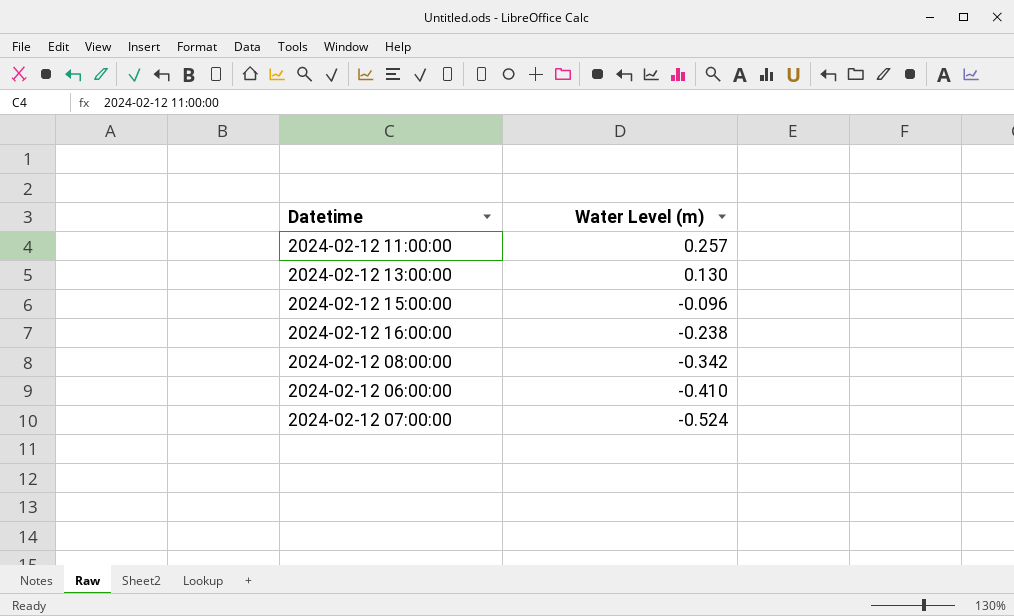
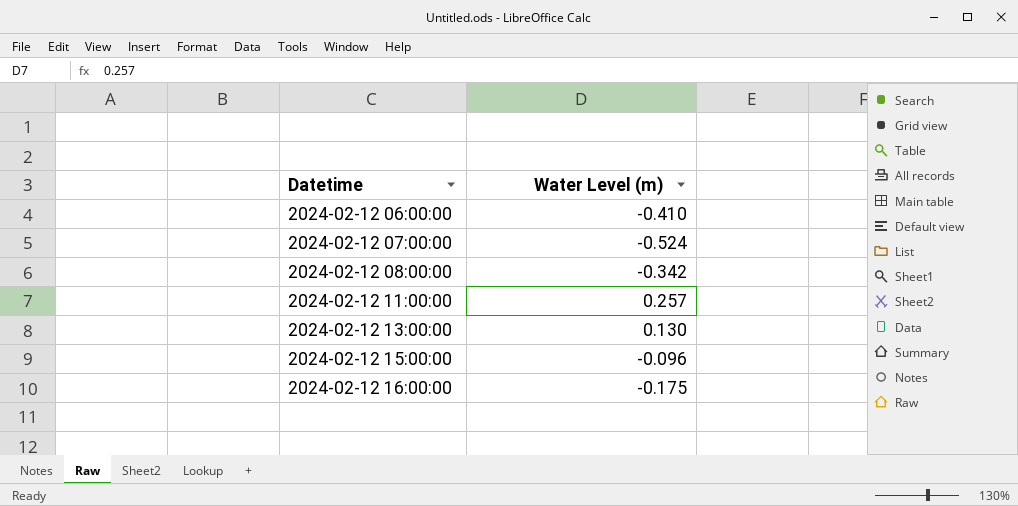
row order: Water Level (m) descending -> Datetime ascending
2024-02-12 16:00:00 | Water Level (m): -0.238 -> -0.175

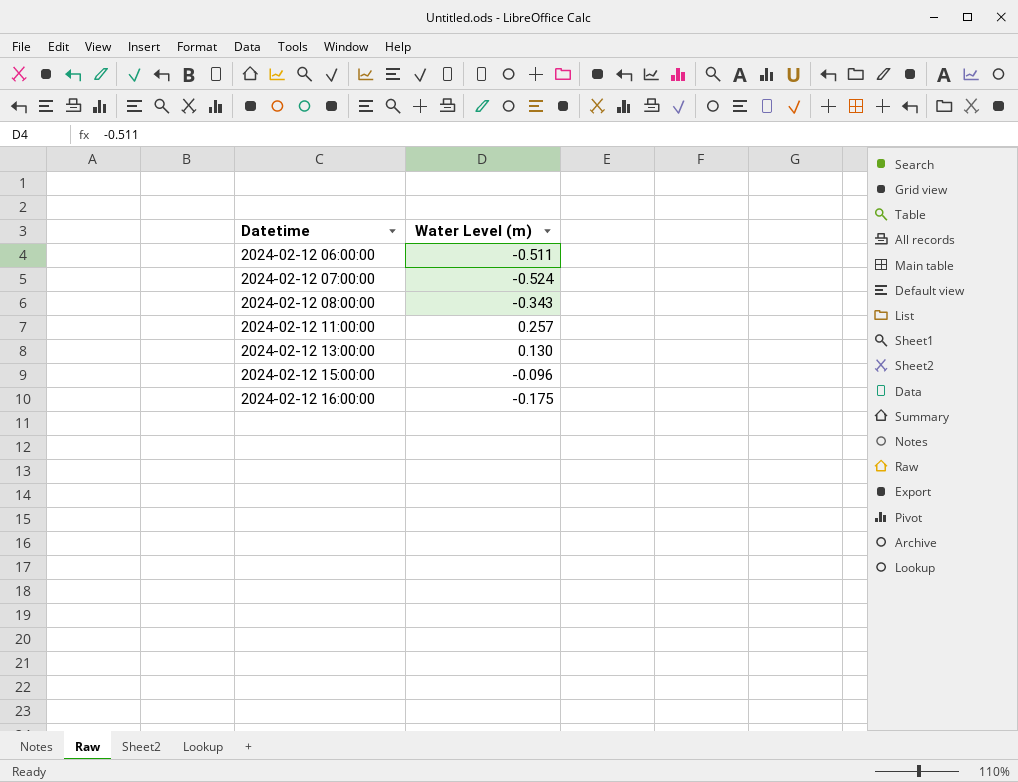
2024-02-12 06:00:00 | Water Level (m): -0.410 -> -0.511
2024-02-12 08:00:00 | Water Level (m): -0.342 -> -0.343

